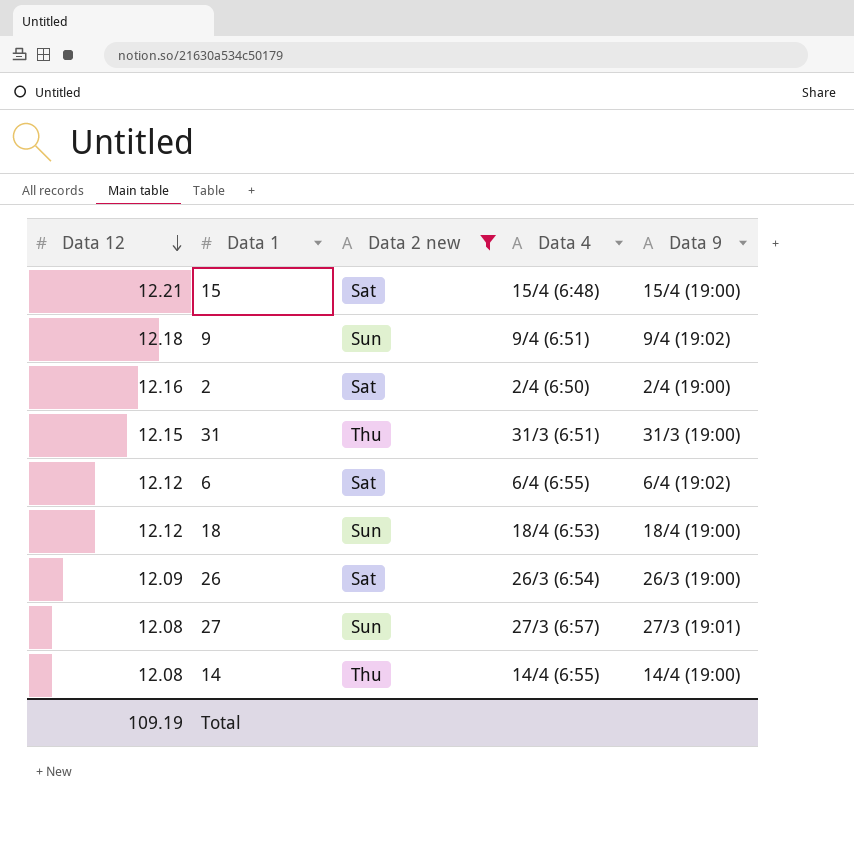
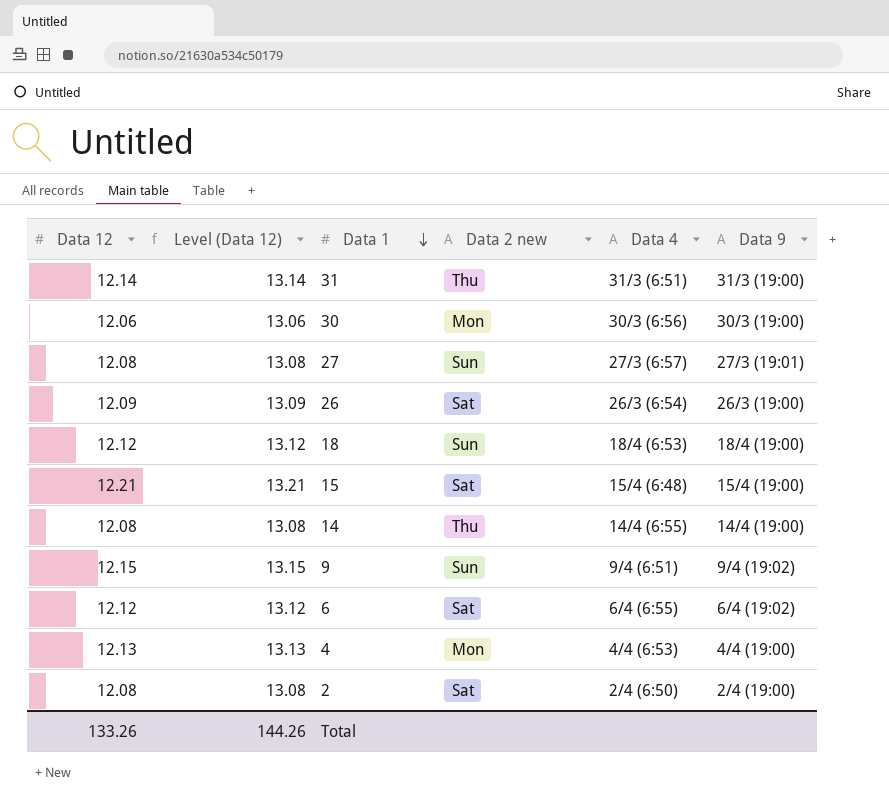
filter: Data 2 new != Mon -> none
row order: Data 12 descending -> Data 1 descending
column Level (Data 12) | formula: none -> [Data 12] + 1
31 | Data 12: 12.15 -> 12.14
9 | Data 12: 12.18 -> 12.15
2 | Data 12: 12.16 -> 12.08
Total | Data 12: 109.19 -> 133.26

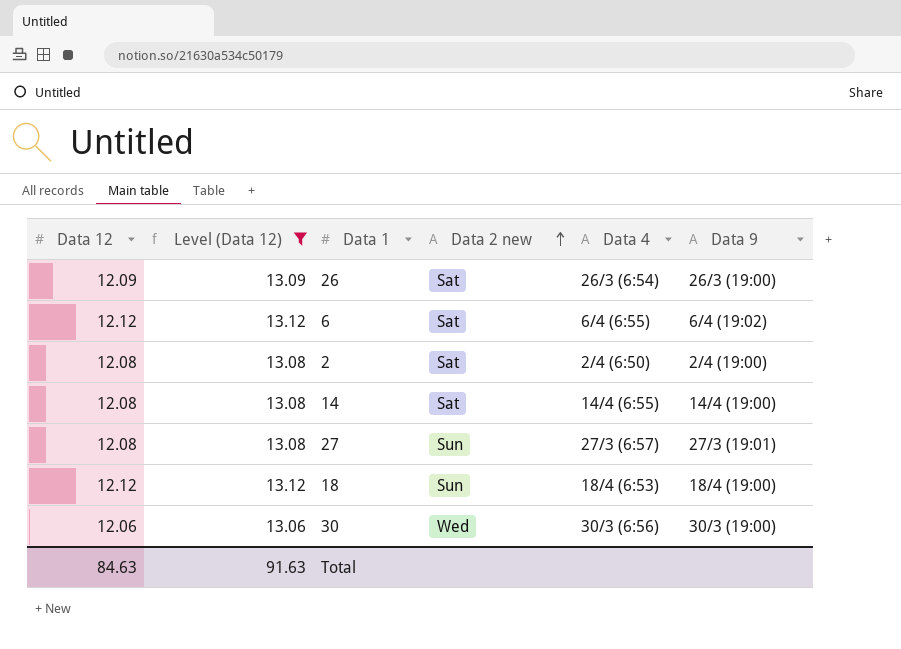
filter: none -> Level (Data 12) <= 13.12
row order: Data 1 descending -> Data 2 new ascending
14 | Data 2 new: Thu -> Sat
30 | Data 2 new: Mon -> Wed
Total | Data 12: 133.26 -> 84.63
Total | Level (Data 12): 144.26 -> 91.63

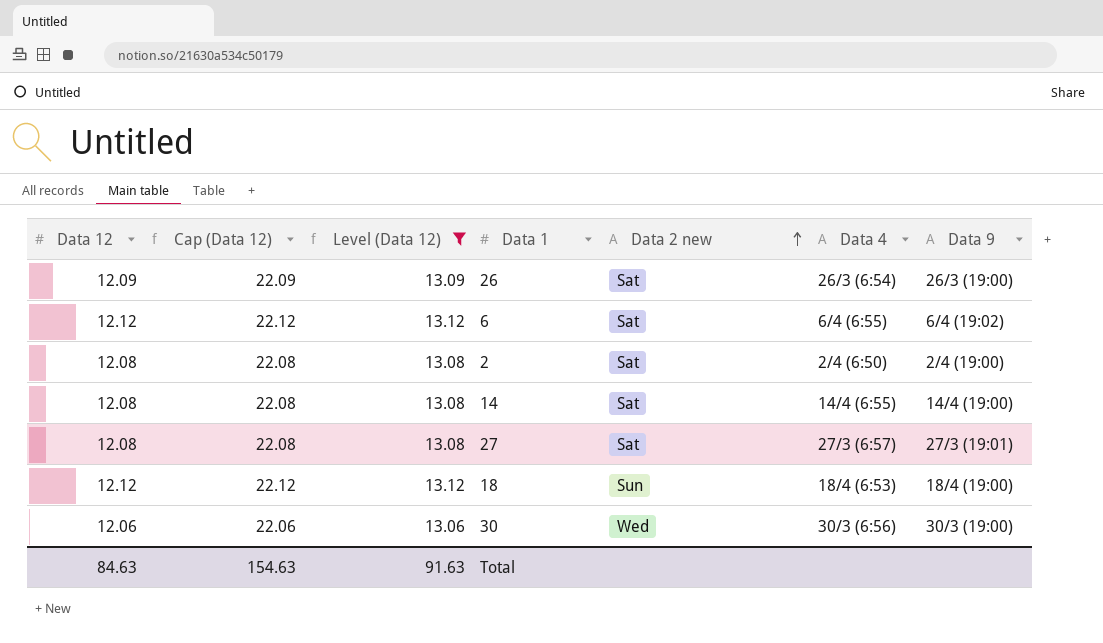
column Cap (Data 12) | formula: none -> [Data 12] + 10
27 | Data 2 new: Sun -> Sat

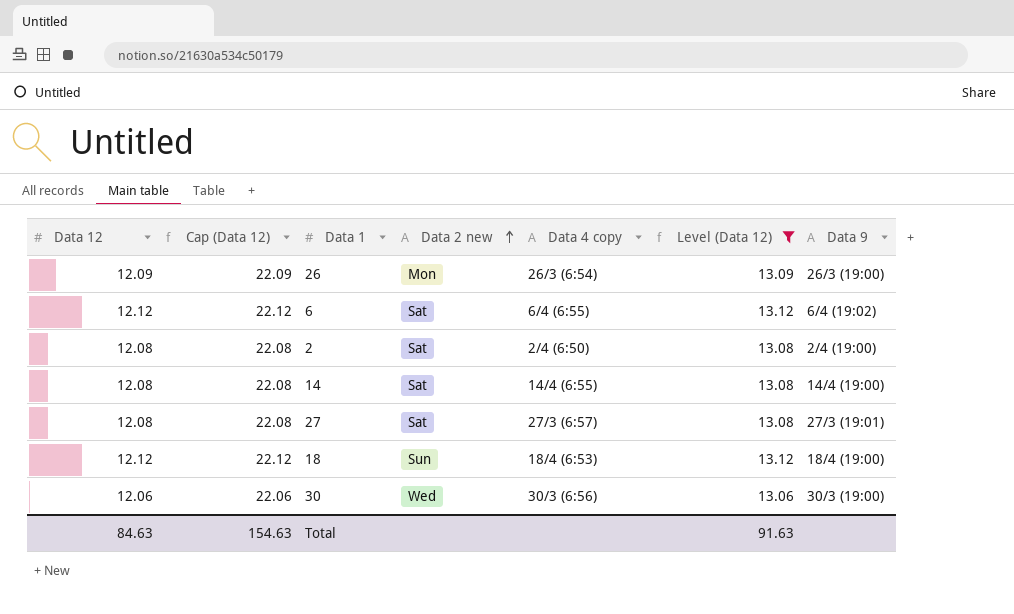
column name: Data 4 -> Data 4 copy
column Level (Data 12) | position: 3 -> 6
26 | Data 2 new: Sat -> Mon

